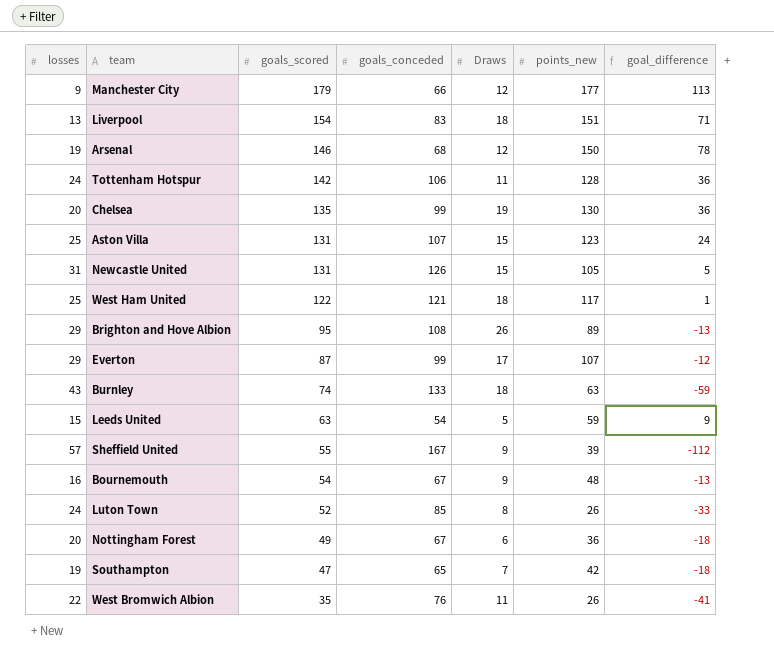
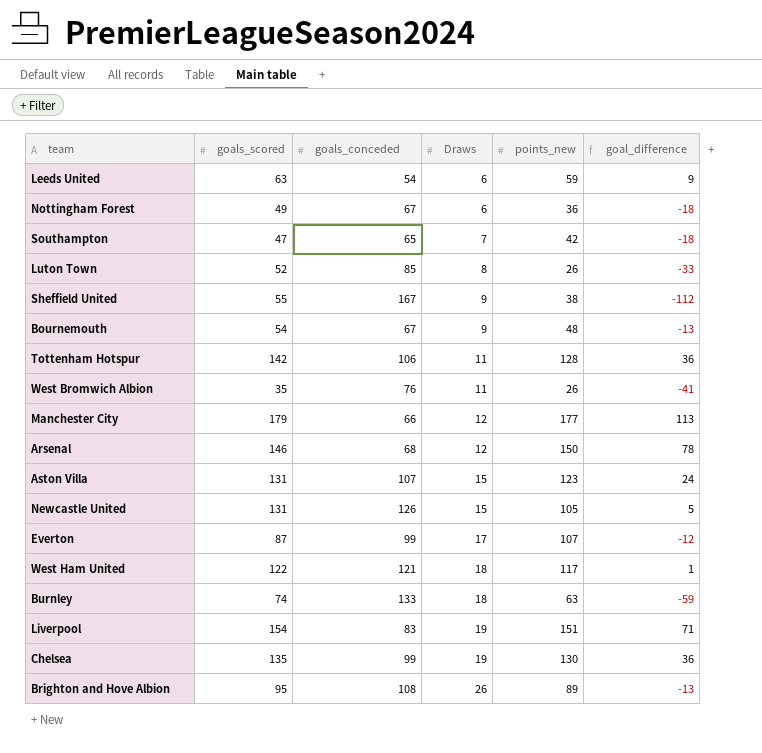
row order: goals_scored descending -> Draws ascending
column losses | position: 1 -> none
Leeds United | Draws: 5 -> 6
Sheffield United | points_new: 39 -> 38
Liverpool | Draws: 18 -> 19

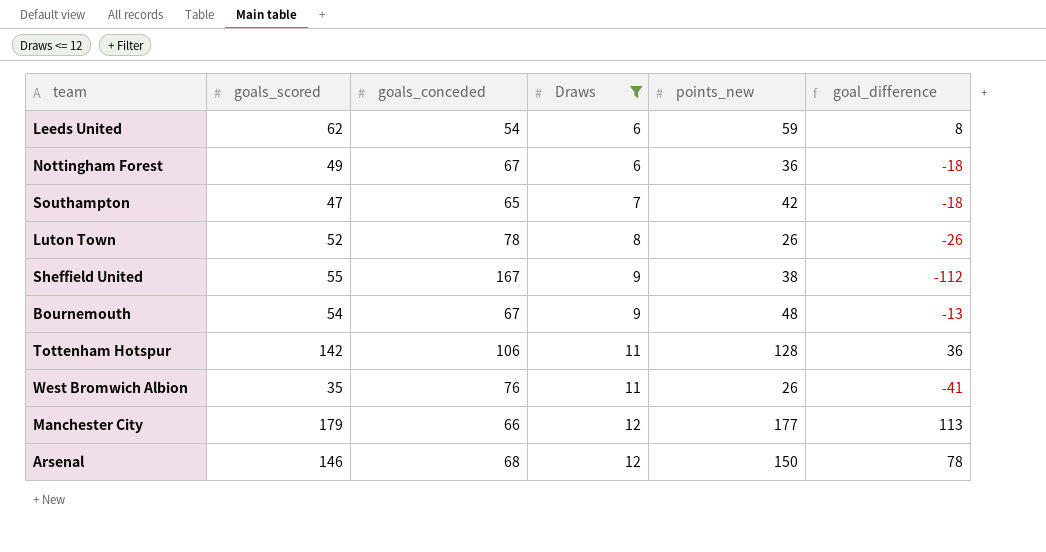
filter: none -> Draws <= 12
Leeds United | goals_scored: 63 -> 62
Leeds United | goal_difference: 9 -> 8
Luton Town | goals_conceded: 85 -> 78
Luton Town | goal_difference: -33 -> -26

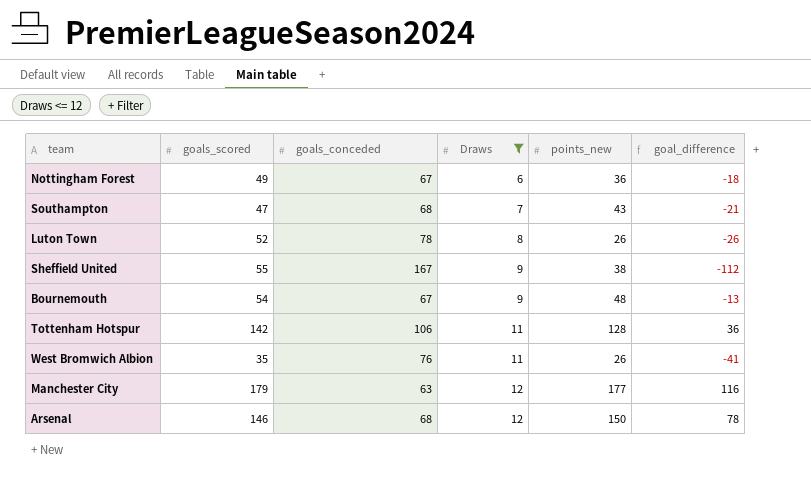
row Leeds United: 62 | 54 | 6 | 59 | 8 -> none
Southampton | goals_conceded: 65 -> 68
Southampton | points_new: 42 -> 43
Southampton | goal_difference: -18 -> -21
Manchester City | goals_conceded: 66 -> 63
Manchester City | goal_difference: 113 -> 116

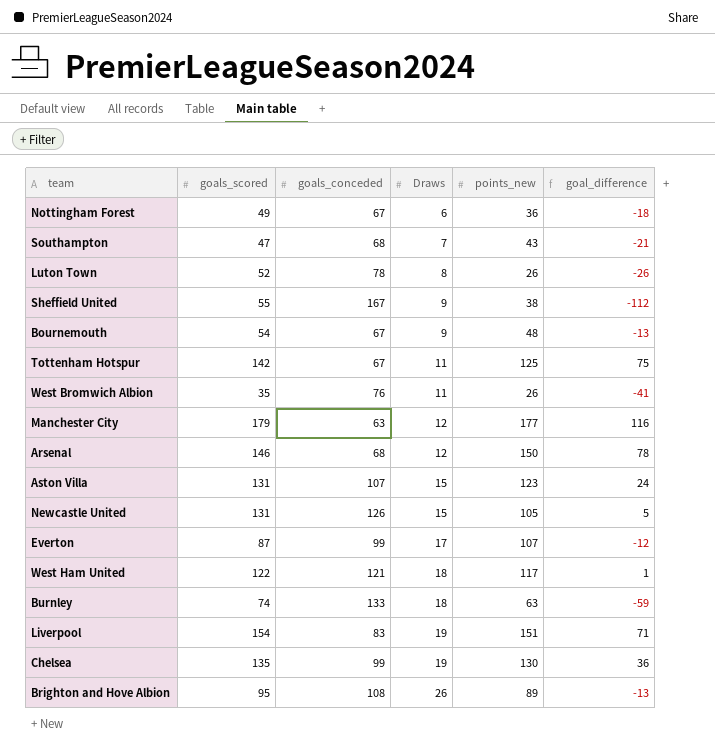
filter: Draws <= 12 -> none
Tottenham Hotspur | goals_conceded: 106 -> 67
Tottenham Hotspur | points_new: 128 -> 125
Tottenham Hotspur | goal_difference: 36 -> 75

